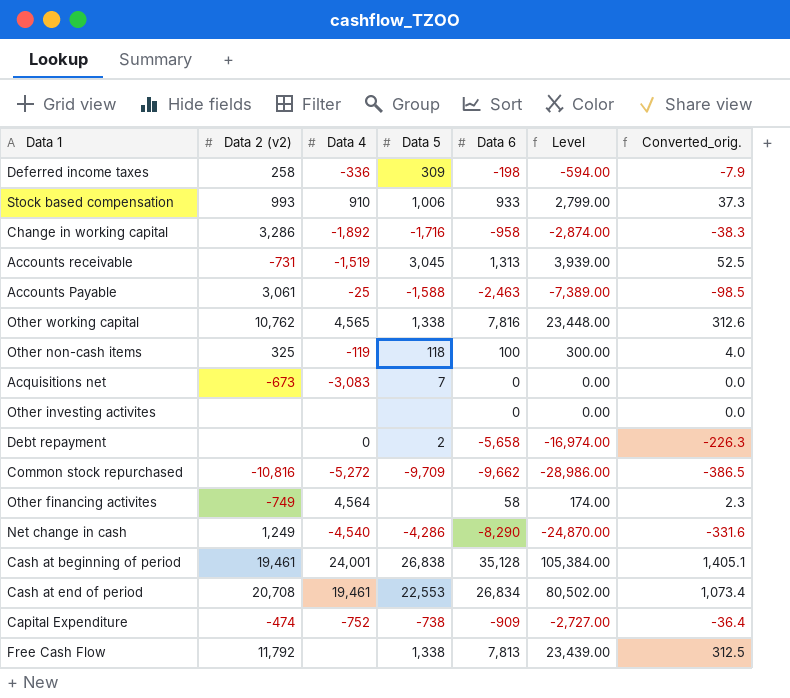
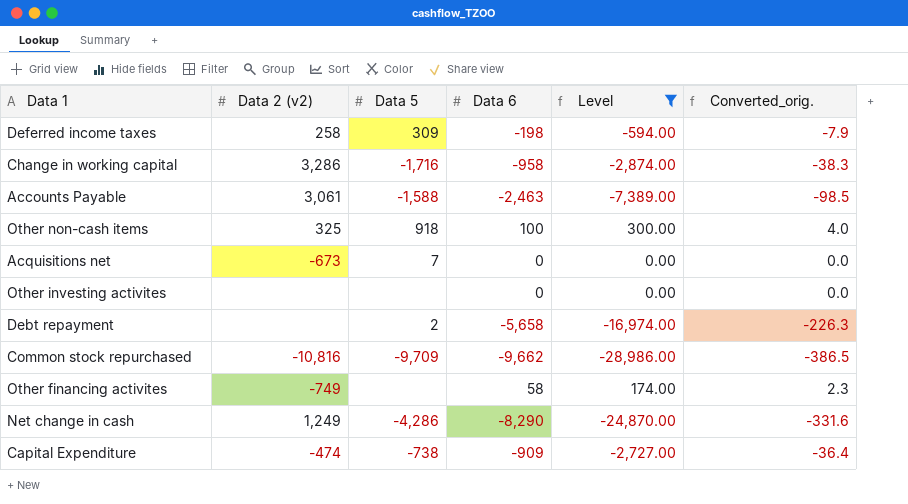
filter: none -> Level <= 300.00
column Data 4 | position: 3 -> none
Other non-cash items | Data 5: 118 -> 918

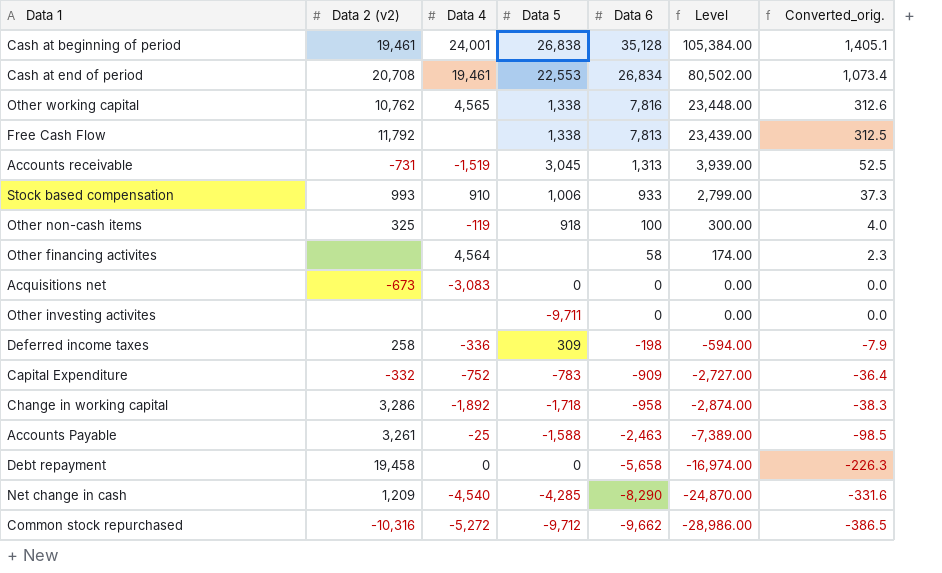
filter: Level <= 300.00 -> none
row order: none -> Data 6 descending
column Data 4 | position: none -> 3
Other financing activites | Data 2 (v2): -749 -> none
Acquisitions net | Data 5: 7 -> 0
Other investing activites | Data 5: none -> -9,711
Capital Expenditure | Data 2 (v2): -474 -> -332
Capital Expenditure | Data 5: -738 -> -783
Change in working capital | Data 5: -1,716 -> -1,718
Accounts Payable | Data 2 (v2): 3,061 -> 3,261
Debt repayment | Data 2 (v2): none -> 19,458
Debt repayment | Data 5: 2 -> 0
Net change in cash | Data 2 (v2): 1,249 -> 1,209
Net change in cash | Data 5: -4,286 -> -4,285
Common stock repurchased | Data 2 (v2): -10,816 -> -10,316
Common stock repurchased | Data 5: -9,709 -> -9,712

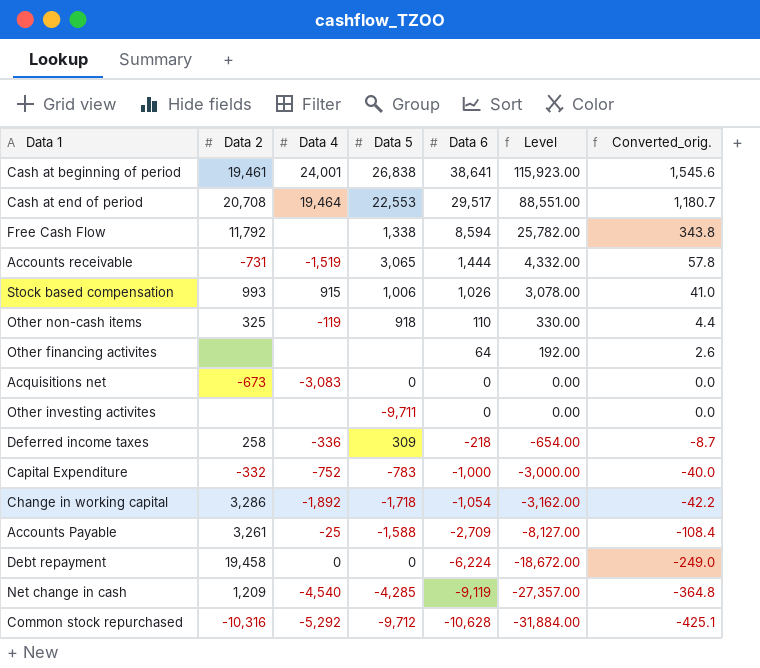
column name: Data 2 (v2) -> Data 2
row Other working capital: 10,762 | 4,565 | 1,338 | 7,816 | 23,448.00 | 312.6 -> none
Cash at beginning of period | Data 6: 35,128 -> 38,641
Cash at beginning of period | Level: 105,384.00 -> 115,923.00
Cash at beginning of period | Converted_orig.: 1,405.1 -> 1,545.6
Cash at end of period | Data 4: 19,461 -> 19,464
Cash at end of period | Data 6: 26,834 -> 29,517
Cash at end of period | Level: 80,502.00 -> 88,551.00
Cash at end of period | Converted_orig.: 1,073.4 -> 1,180.7
Free Cash Flow | Data 6: 7,813 -> 8,594
Free Cash Flow | Level: 23,439.00 -> 25,782.00
Free Cash Flow | Converted_orig.: 312.5 -> 343.8
Accounts receivable | Data 5: 3,045 -> 3,065
Accounts receivable | Data 6: 1,313 -> 1,444
Accounts receivable | Level: 3,939.00 -> 4,332.00
Accounts receivable | Converted_orig.: 52.5 -> 57.8
Stock based compensation | Data 4: 910 -> 915
Stock based compensation | Data 6: 933 -> 1,026
Stock based compensation | Level: 2,799.00 -> 3,078.00
Stock based compensation | Converted_orig.: 37.3 -> 41.0
Other non-cash items | Data 6: 100 -> 110
Other non-cash items | Level: 300.00 -> 330.00
Other non-cash items | Converted_orig.: 4.0 -> 4.4
Other financing activites | Data 4: 4,564 -> none
Other financing activites | Data 6: 58 -> 64
Other financing activites | Level: 174.00 -> 192.00
Other financing activites | Converted_orig.: 2.3 -> 2.6
Deferred income taxes | Data 6: -198 -> -218
Deferred income taxes | Level: -594.00 -> -654.00
Deferred income taxes | Converted_orig.: -7.9 -> -8.7
Capital Expenditure | Data 6: -909 -> -1,000
Capital Expenditure | Level: -2,727.00 -> -3,000.00
Capital Expenditure | Converted_orig.: -36.4 -> -40.0
Change in working capital | Data 6: -958 -> -1,054
Change in working capital | Level: -2,874.00 -> -3,162.00
Change in working capital | Converted_orig.: -38.3 -> -42.2
Accounts Payable | Data 6: -2,463 -> -2,709
Accounts Payable | Level: -7,389.00 -> -8,127.00
Accounts Payable | Converted_orig.: -98.5 -> -108.4
Debt repayment | Data 6: -5,658 -> -6,224
Debt repayment | Level: -16,974.00 -> -18,672.00
Debt repayment | Converted_orig.: -226.3 -> -249.0
Net change in cash | Data 6: -8,290 -> -9,119
Net change in cash | Level: -24,870.00 -> -27,357.00
Net change in cash | Converted_orig.: -331.6 -> -364.8
Common stock repurchased | Data 4: -5,272 -> -5,292
Common stock repurchased | Data 6: -9,662 -> -10,628
Common stock repurchased | Level: -28,986.00 -> -31,884.00
Common stock repurchased | Converted_orig.: -386.5 -> -425.1

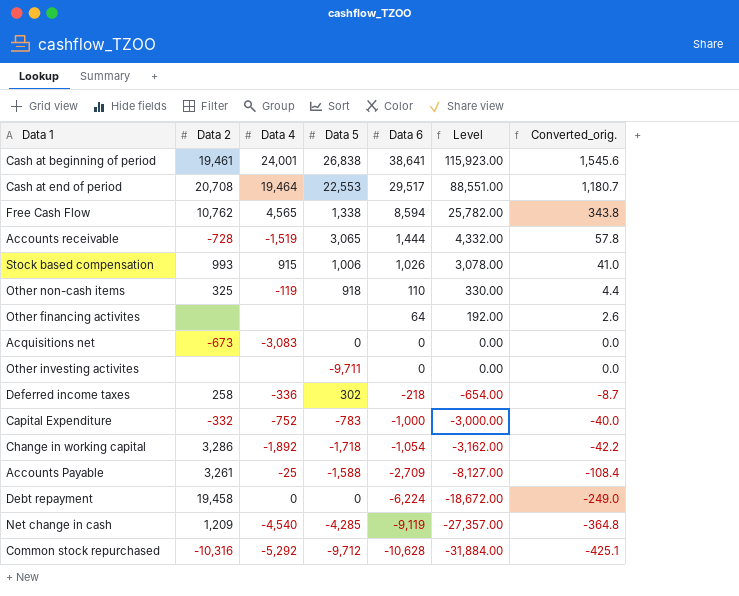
Free Cash Flow | Data 2: 11,792 -> 10,762
Free Cash Flow | Data 4: none -> 4,565
Accounts receivable | Data 2: -731 -> -728
Deferred income taxes | Data 5: 309 -> 302

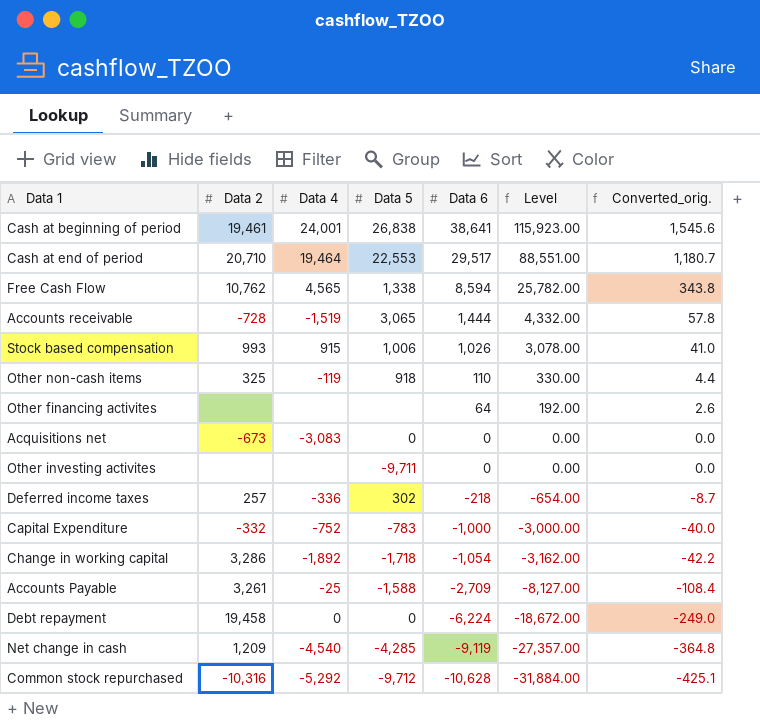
Cash at end of period | Data 2: 20,708 -> 20,710
Deferred income taxes | Data 2: 258 -> 257

